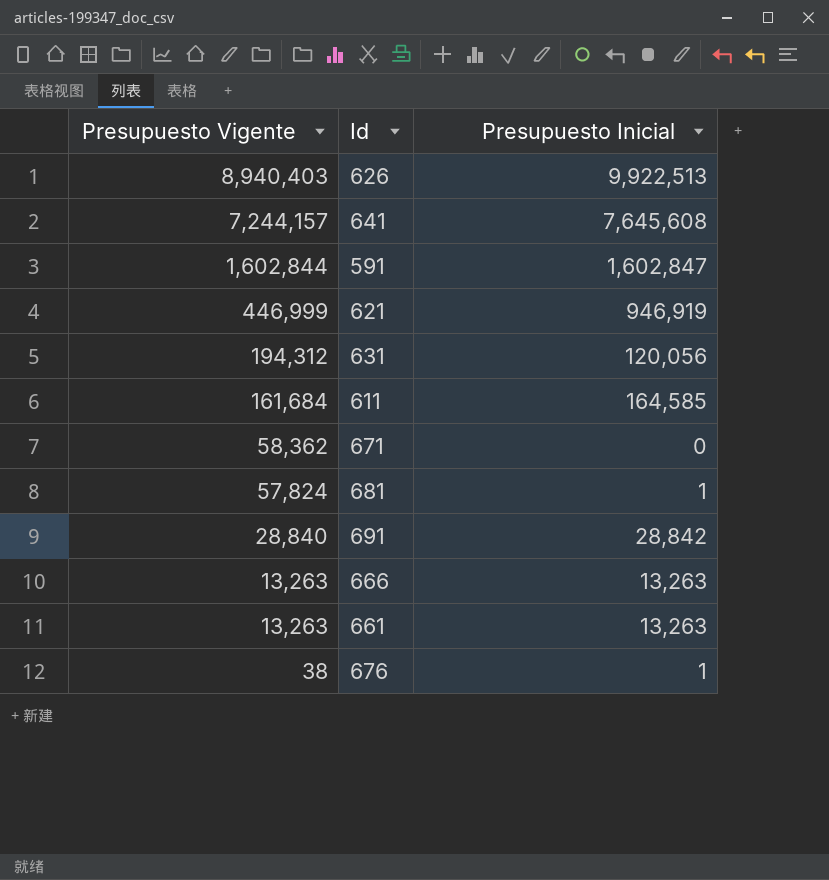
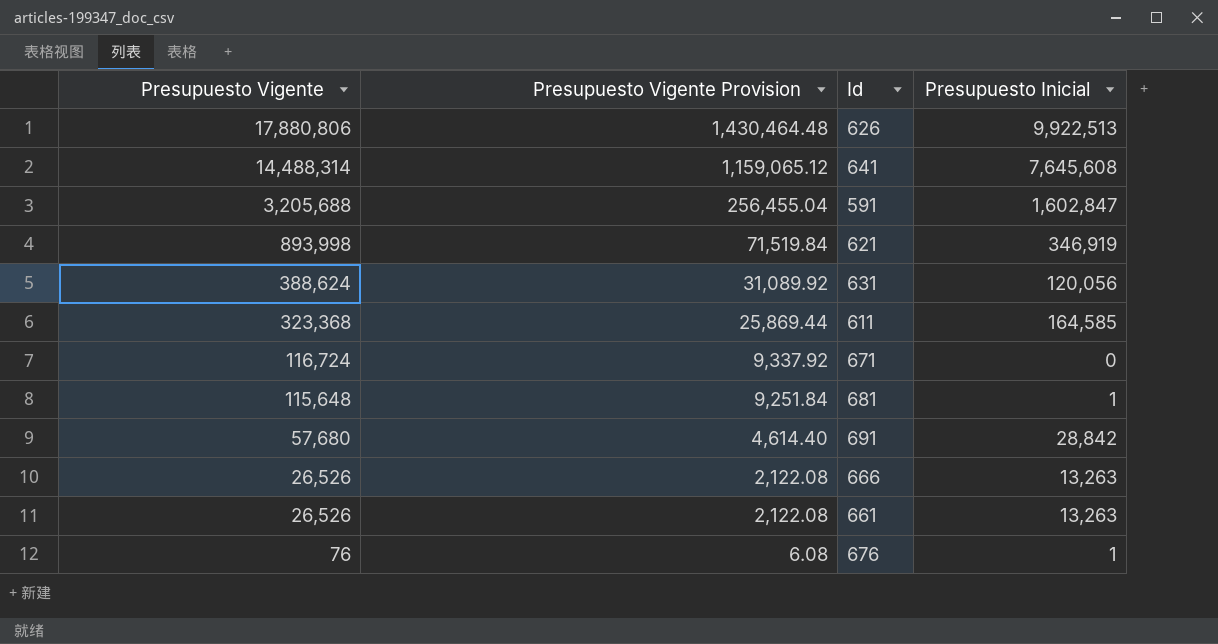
column Presupuesto Vigente Provision | formula: none -> [Presupuesto Vigente] * 0.08
626 | Presupuesto Vigente: 8,940,403 -> 17,880,806
641 | Presupuesto Vigente: 7,244,157 -> 14,488,314
591 | Presupuesto Vigente: 1,602,844 -> 3,205,688
621 | Presupuesto Vigente: 446,999 -> 893,998
621 | Presupuesto Inicial: 946,919 -> 346,919
631 | Presupuesto Vigente: 194,312 -> 388,624
611 | Presupuesto Vigente: 161,684 -> 323,368
671 | Presupuesto Vigente: 58,362 -> 116,724
681 | Presupuesto Vigente: 57,824 -> 115,648
691 | Presupuesto Vigente: 28,840 -> 57,680
666 | Presupuesto Vigente: 13,263 -> 26,526
661 | Presupuesto Vigente: 13,263 -> 26,526
676 | Presupuesto Vigente: 38 -> 76

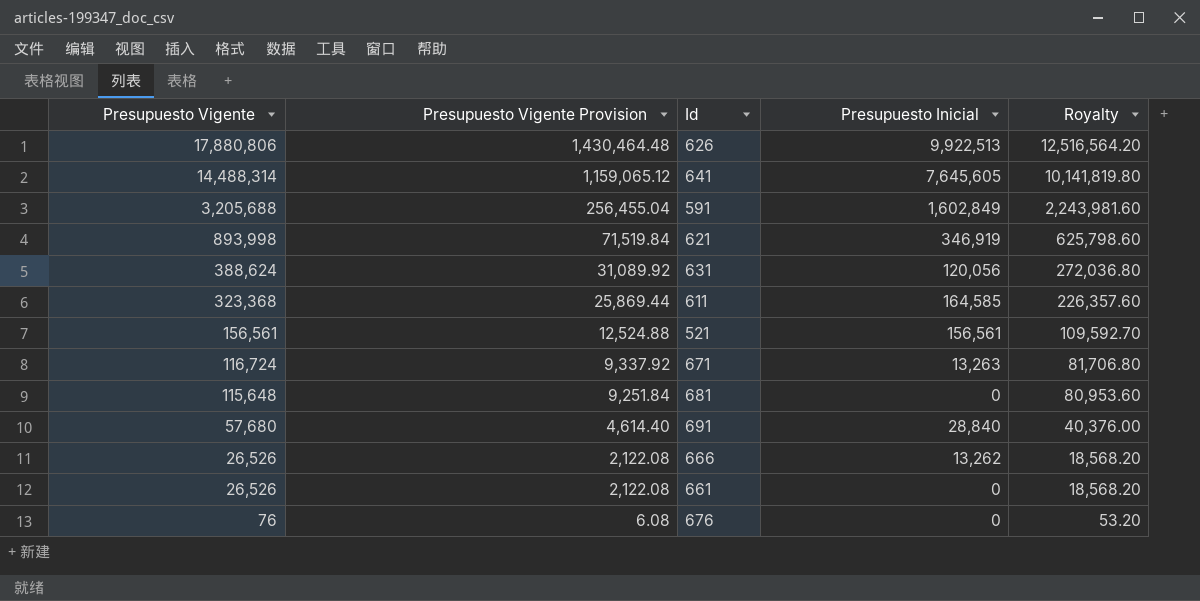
column Royalty | formula: none -> [Presupuesto Vigente] * 0.7
641 | Presupuesto Inicial: 7,645,608 -> 7,645,605
591 | Presupuesto Inicial: 1,602,847 -> 1,602,849
row 521: none -> 156,561 | 12,524.88 | 156,561 | 109,592.70
671 | Presupuesto Inicial: 0 -> 13,263
681 | Presupuesto Inicial: 1 -> 0
691 | Presupuesto Inicial: 28,842 -> 28,840
666 | Presupuesto Inicial: 13,263 -> 13,262
661 | Presupuesto Inicial: 13,263 -> 0
676 | Presupuesto Inicial: 1 -> 0

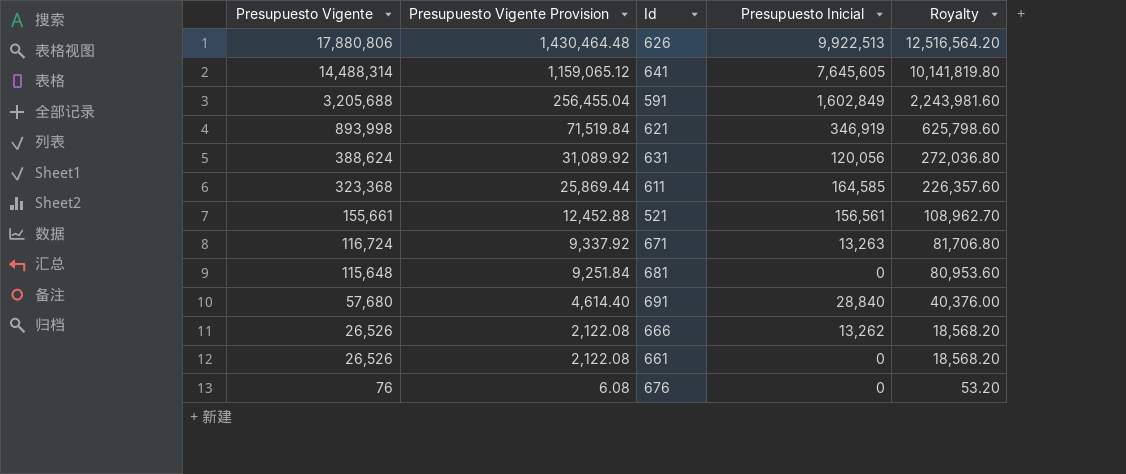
521 | Presupuesto Vigente: 156,561 -> 155,661
521 | Presupuesto Vigente Provision: 12,524.88 -> 12,452.88
521 | Royalty: 109,592.70 -> 108,962.70

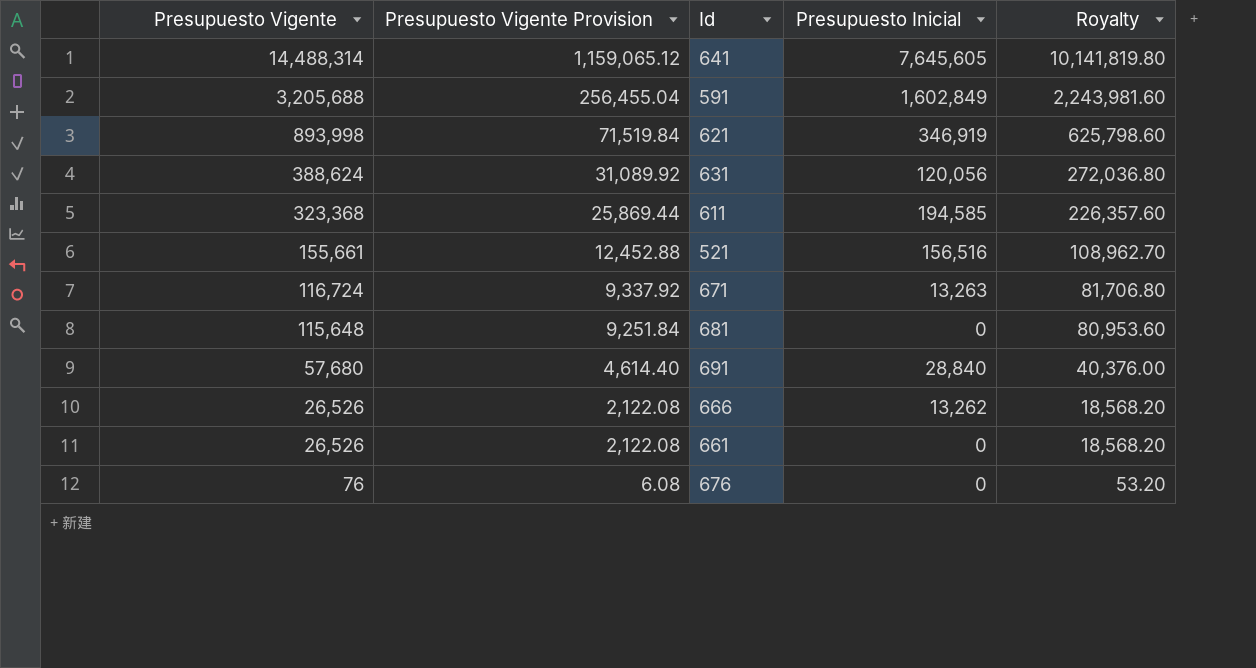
row 626: 17,880,806 | 1,430,464.48 | 9,922,513 | 12,516,564.20 -> none
611 | Presupuesto Inicial: 164,585 -> 194,585
521 | Presupuesto Inicial: 156,561 -> 156,516

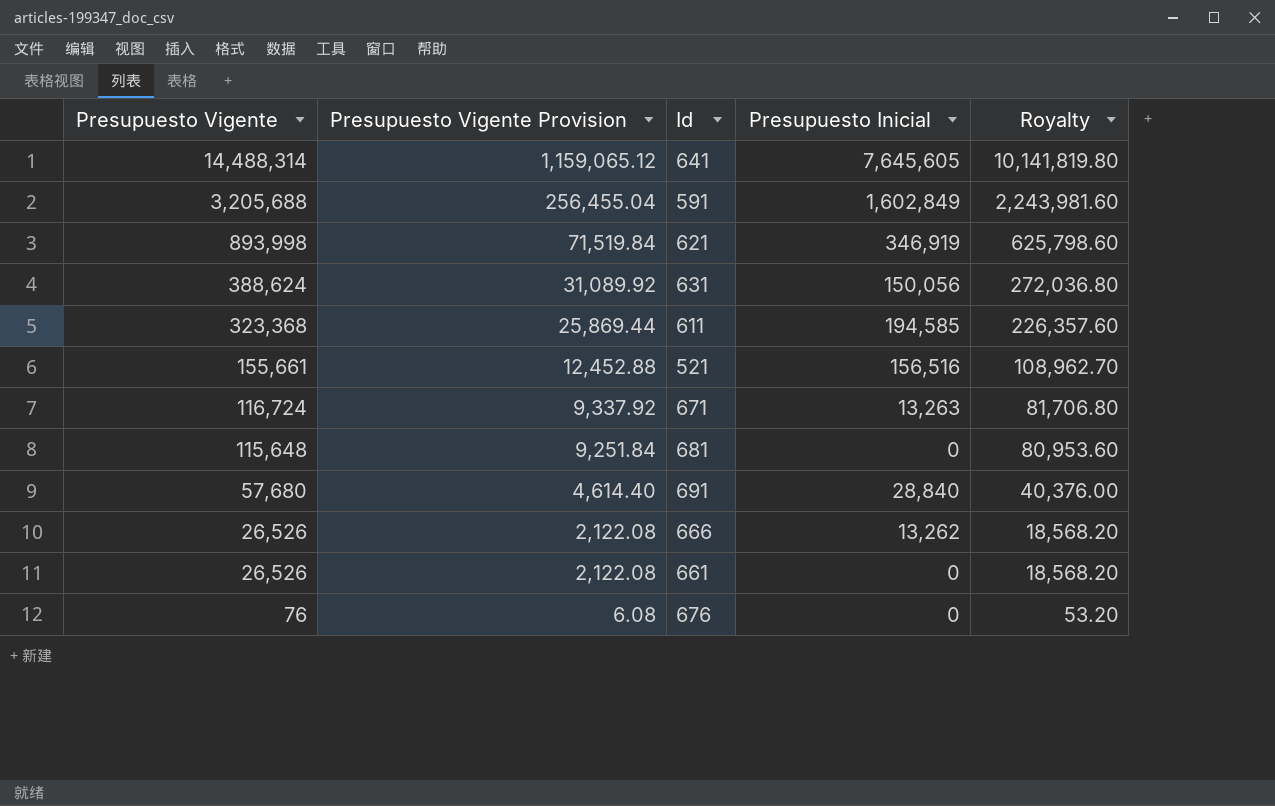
631 | Presupuesto Inicial: 120,056 -> 150,056

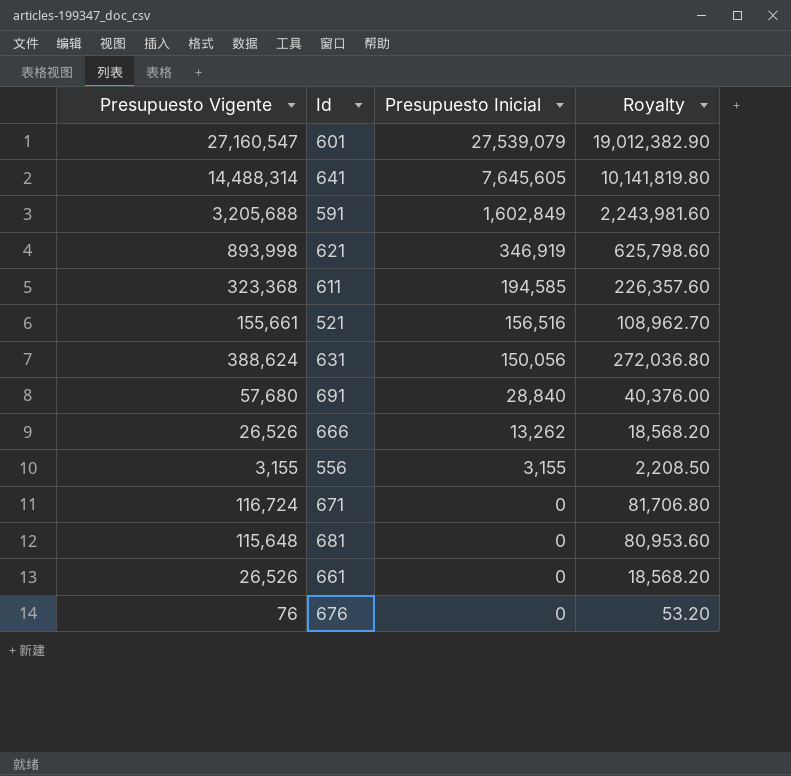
row order: Presupuesto Vigente descending -> Presupuesto Inicial descending
column Presupuesto Vigente Provision | formula: [Presupuesto Vigente] * 0.08 -> none
row 601: none -> 27,160,547 | 27,539,079 | 19,012,382.90
row 556: none -> 3,155 | 3,155 | 2,208.50
671 | Presupuesto Inicial: 13,263 -> 0

